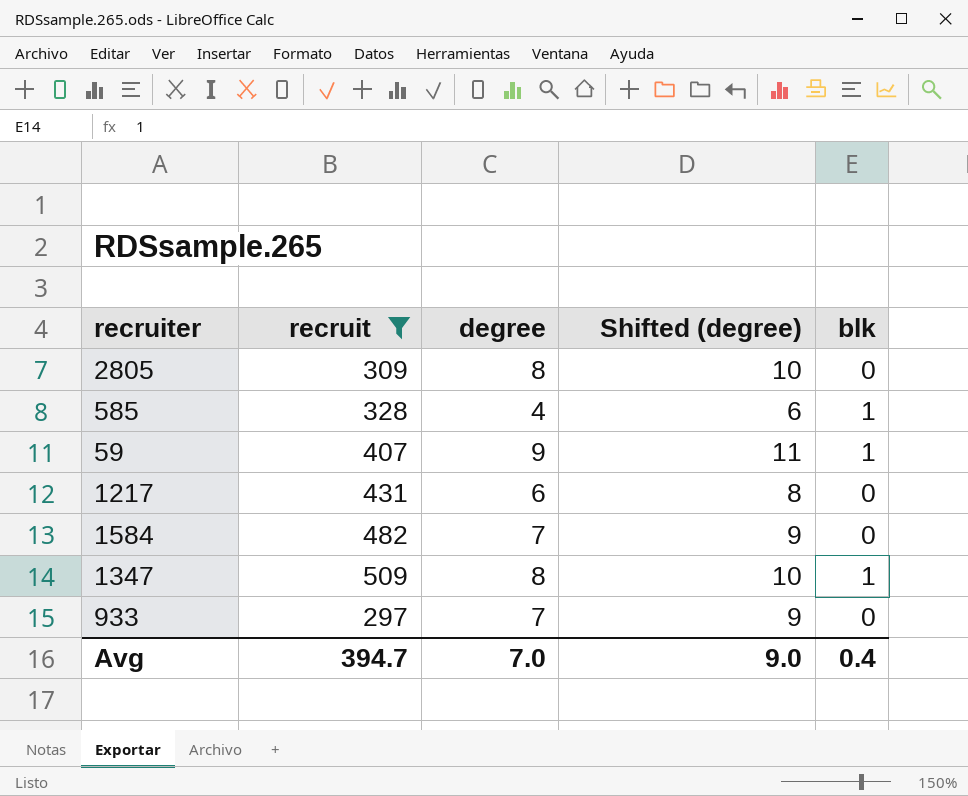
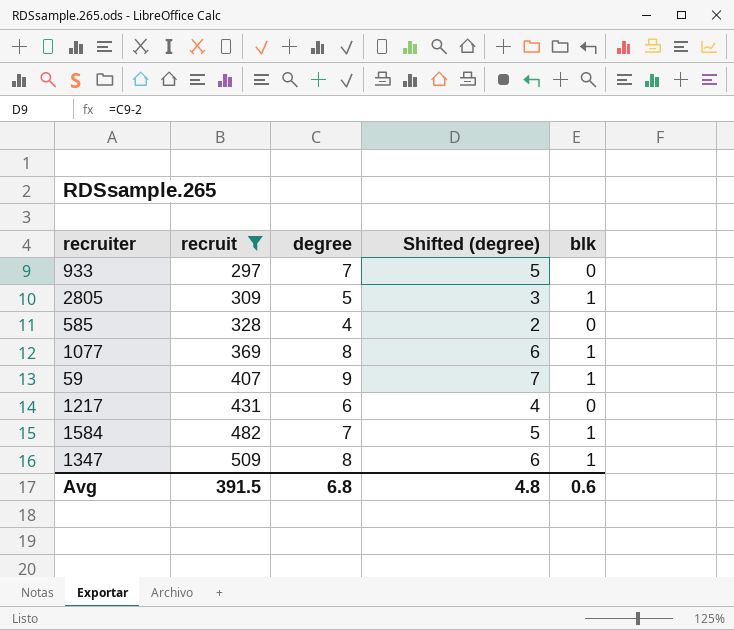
row order: none -> recruit ascending
column Shifted (degree) | formula: [degree] + 2 -> [degree] - 2
2805 | degree: 8 -> 5
2805 | blk: 0 -> 1
585 | blk: 1 -> 0
row 1077: none -> 369 | 8 | 6 | 1
1584 | blk: 0 -> 1
Avg | recruit: 394.7 -> 391.5
Avg | degree: 7.0 -> 6.8
Avg | Shifted (degree): 9.0 -> 4.8
Avg | blk: 0.4 -> 0.6

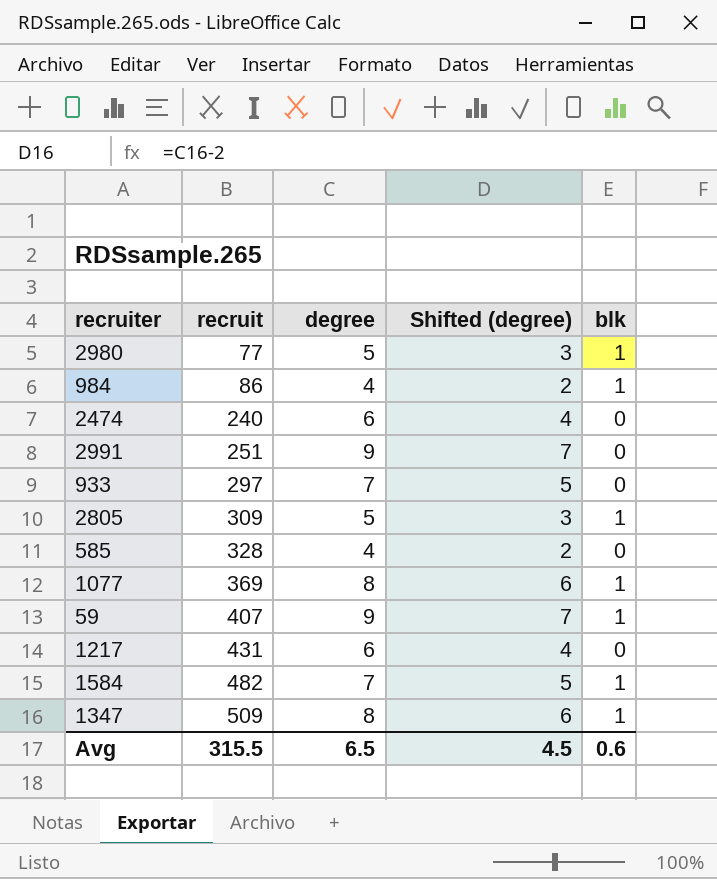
filter: recruit >= 297 -> none
Avg | recruit: 391.5 -> 315.5
Avg | degree: 6.8 -> 6.5
Avg | Shifted (degree): 4.8 -> 4.5

